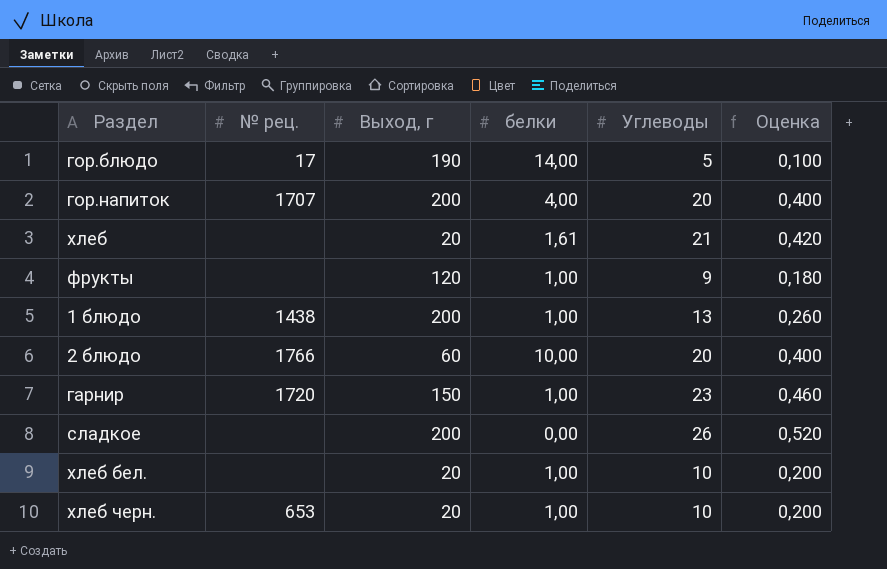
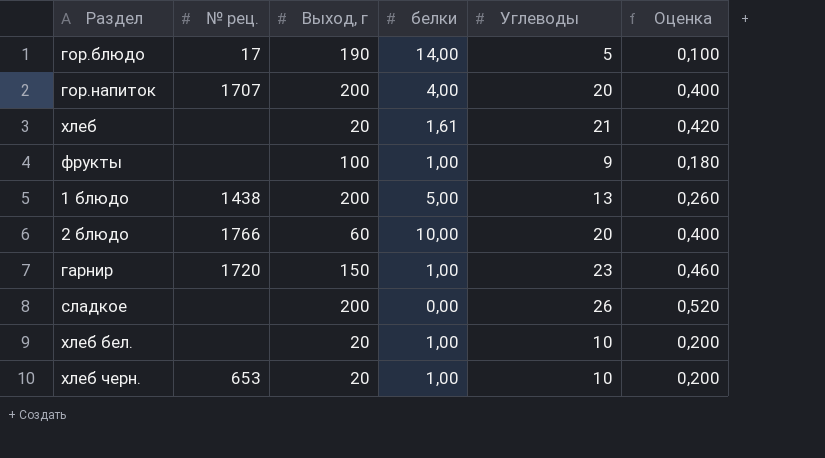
фрукты | Выход, г: 120 -> 100
1 блюдо | белки: 1,00 -> 5,00

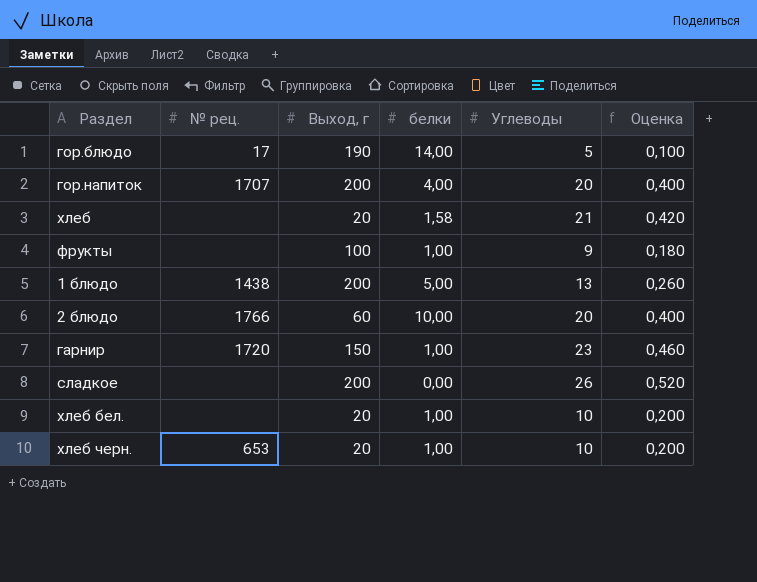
хлеб | белки: 1,61 -> 1,58

